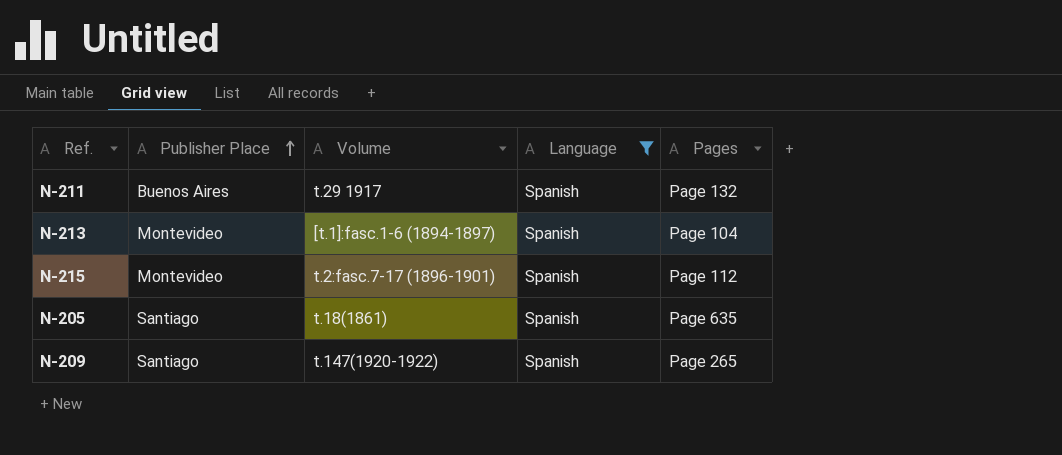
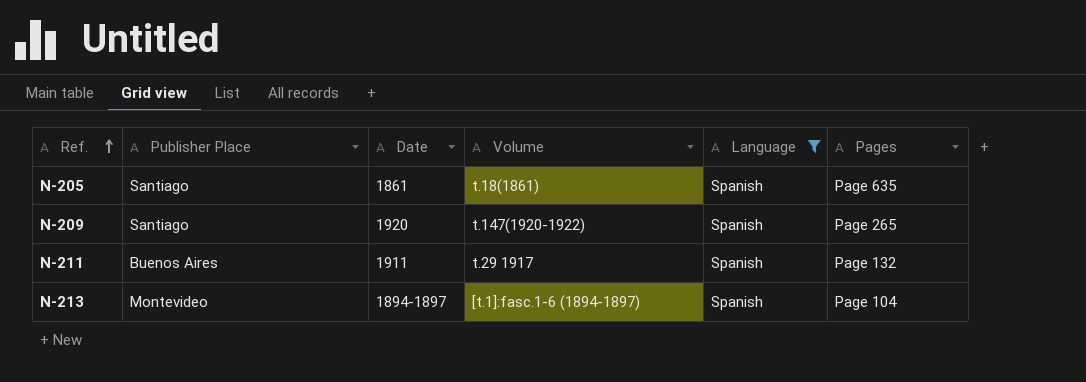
row order: Publisher Place ascending -> Ref. ascending
column Date | position: none -> 3
row N-215: Montevideo | t.2:fasc.7-17 (1896-1901) | Spanish | Page 112 -> none

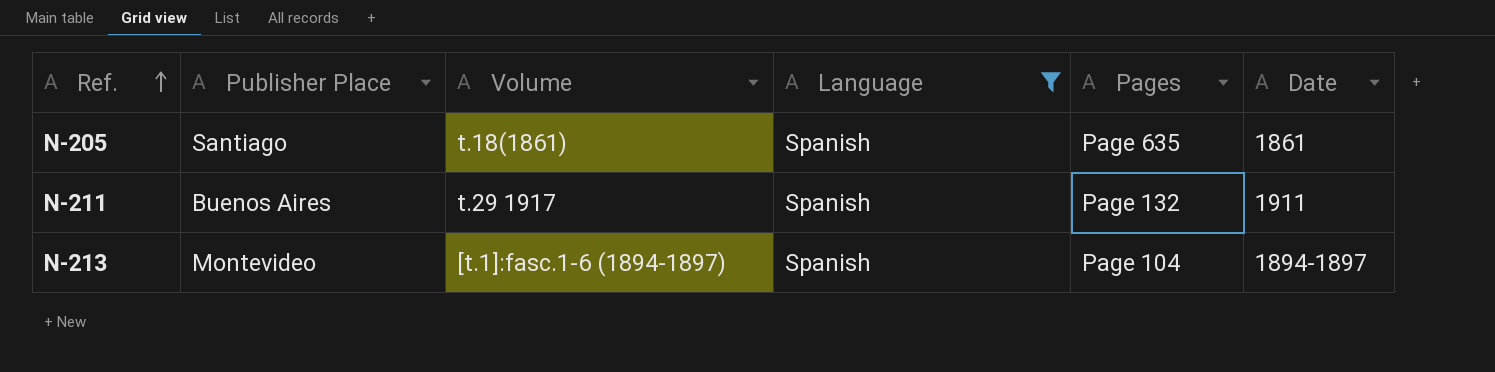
column Date | position: 3 -> 6
row N-209: Santiago | 1920 | t.147(1920-1922) | Spanish | Page 265 -> none

